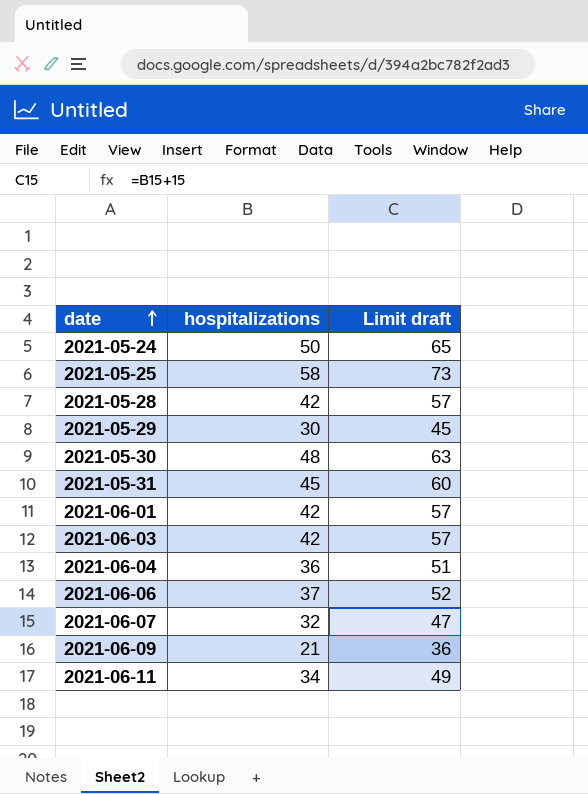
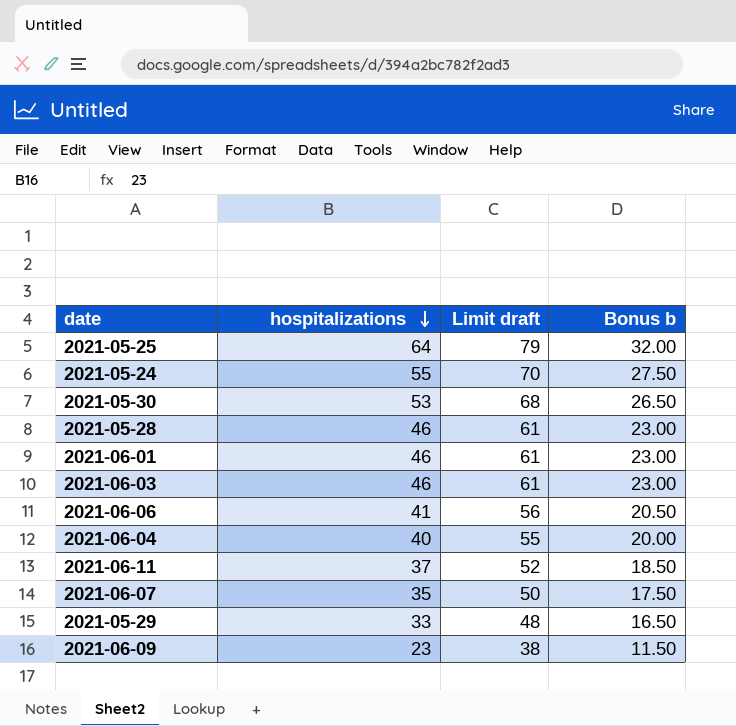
row order: date ascending -> hospitalizations descending
column Bonus b | formula: none -> [hospitalizations] * 0.5
row 2021-05-31: 45 | 60 -> none
2021-05-25 | hospitalizations: 58 -> 64
2021-05-25 | Limit draft: 73 -> 79
2021-05-24 | hospitalizations: 50 -> 55
2021-05-24 | Limit draft: 65 -> 70
2021-05-30 | hospitalizations: 48 -> 53
2021-05-30 | Limit draft: 63 -> 68
2021-05-28 | hospitalizations: 42 -> 46
2021-05-28 | Limit draft: 57 -> 61
2021-06-01 | hospitalizations: 42 -> 46
2021-06-01 | Limit draft: 57 -> 61
2021-06-03 | hospitalizations: 42 -> 46
2021-06-03 | Limit draft: 57 -> 61
2021-06-06 | hospitalizations: 37 -> 41
2021-06-06 | Limit draft: 52 -> 56
2021-06-04 | hospitalizations: 36 -> 40
2021-06-04 | Limit draft: 51 -> 55
2021-06-11 | hospitalizations: 34 -> 37
2021-06-11 | Limit draft: 49 -> 52
2021-06-07 | hospitalizations: 32 -> 35
2021-06-07 | Limit draft: 47 -> 50
2021-05-29 | hospitalizations: 30 -> 33
2021-05-29 | Limit draft: 45 -> 48
2021-06-09 | hospitalizations: 21 -> 23
2021-06-09 | Limit draft: 36 -> 38

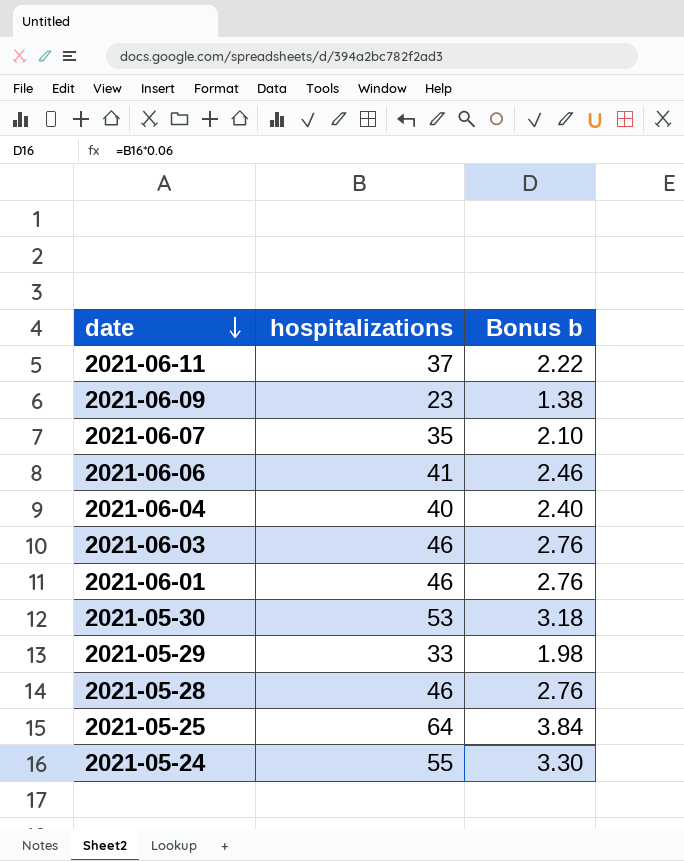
row order: hospitalizations descending -> date descending
column Limit draft | formula: [hospitalizations] + 15 -> none
column Bonus b | formula: [hospitalizations] * 0.5 -> [hospitalizations] * 0.06

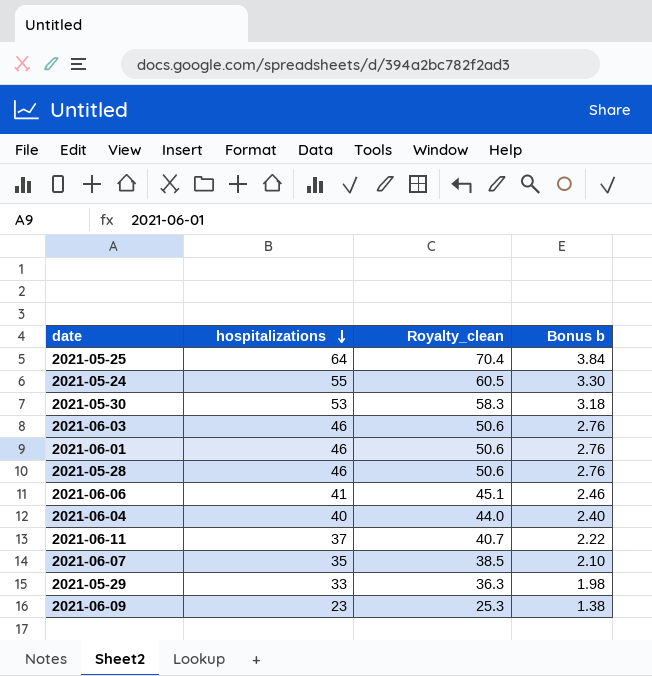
row order: date descending -> hospitalizations descending
column Royalty_clean | formula: none -> [hospitalizations] * 1.1

